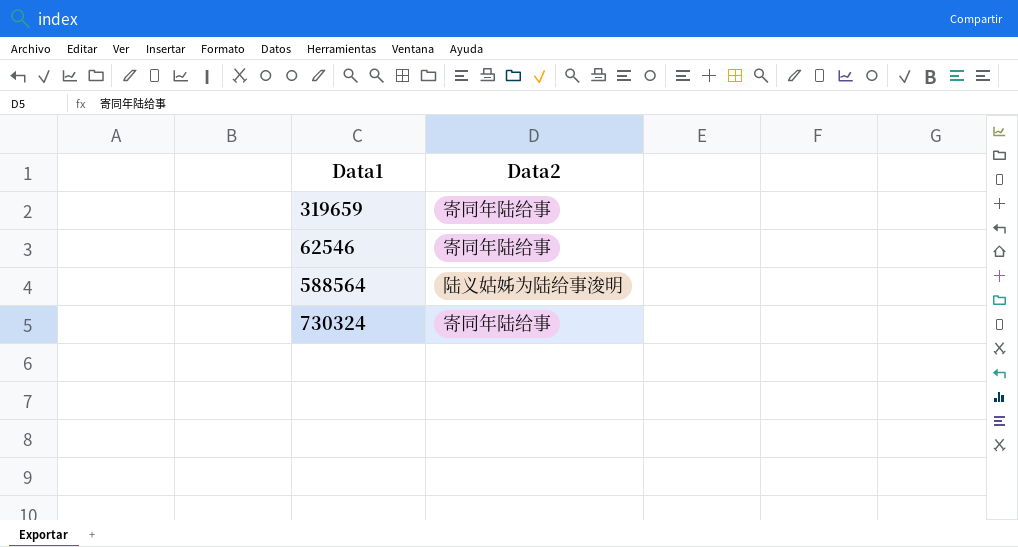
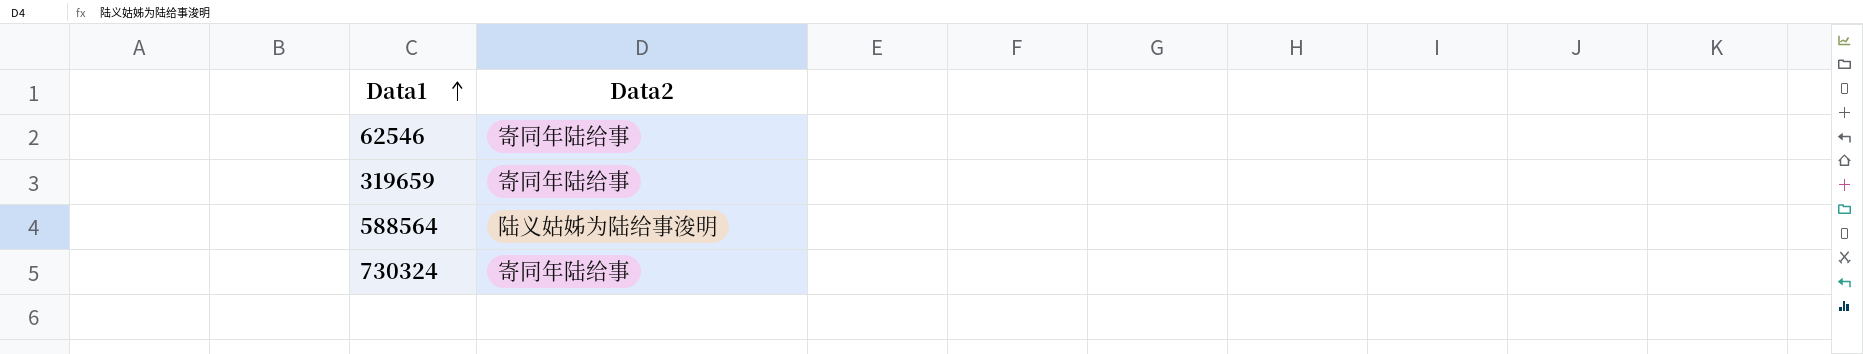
row order: none -> Data1 ascending

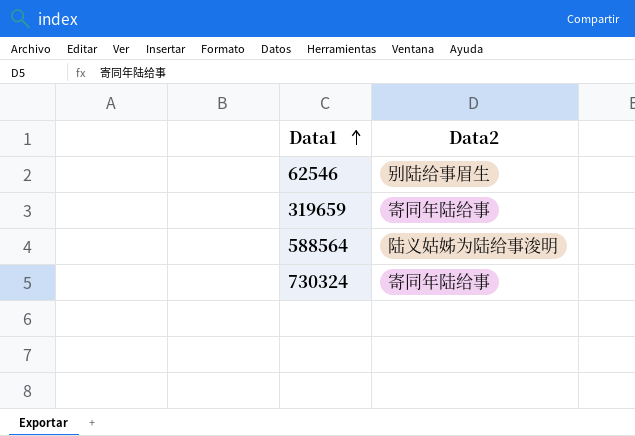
62546 | Data2: 寄同年陆给事 -> 别陆给事眉生

